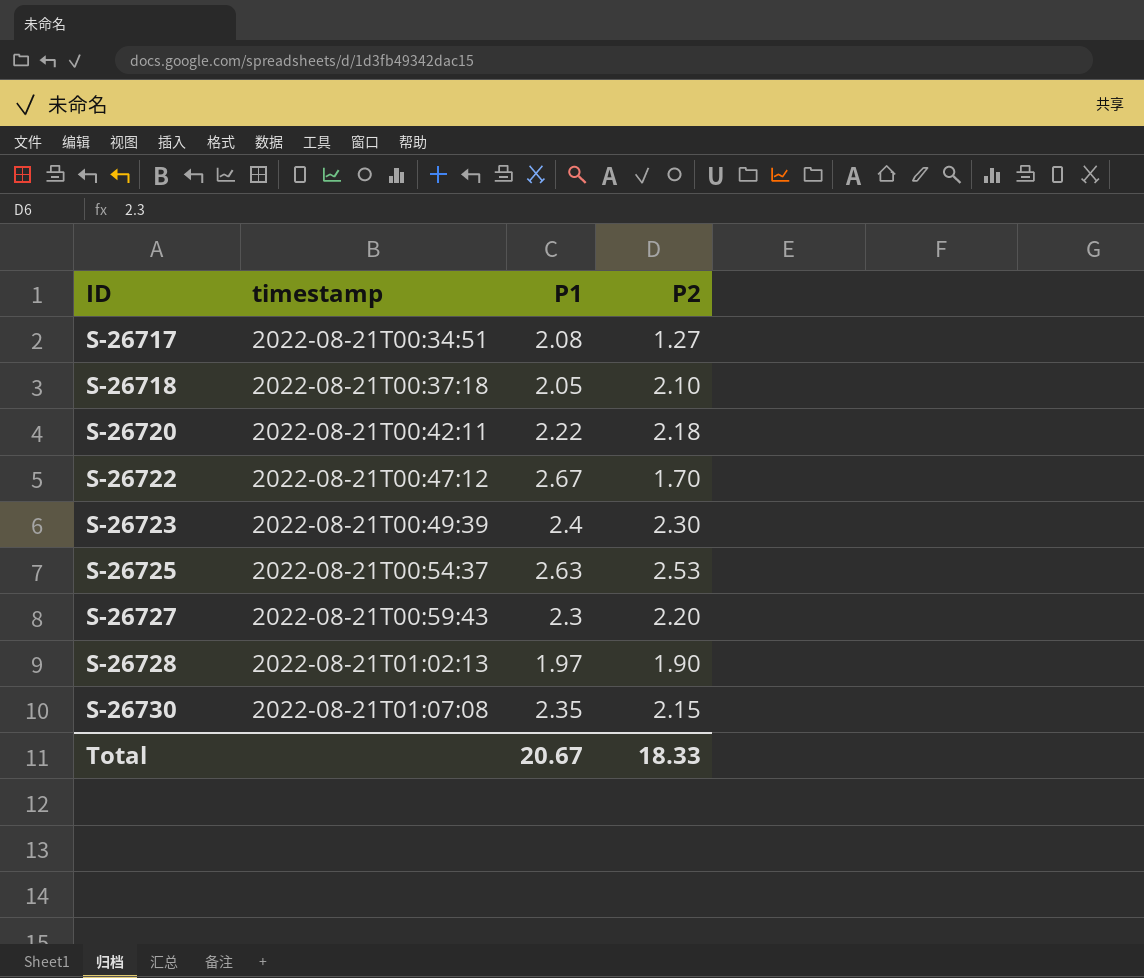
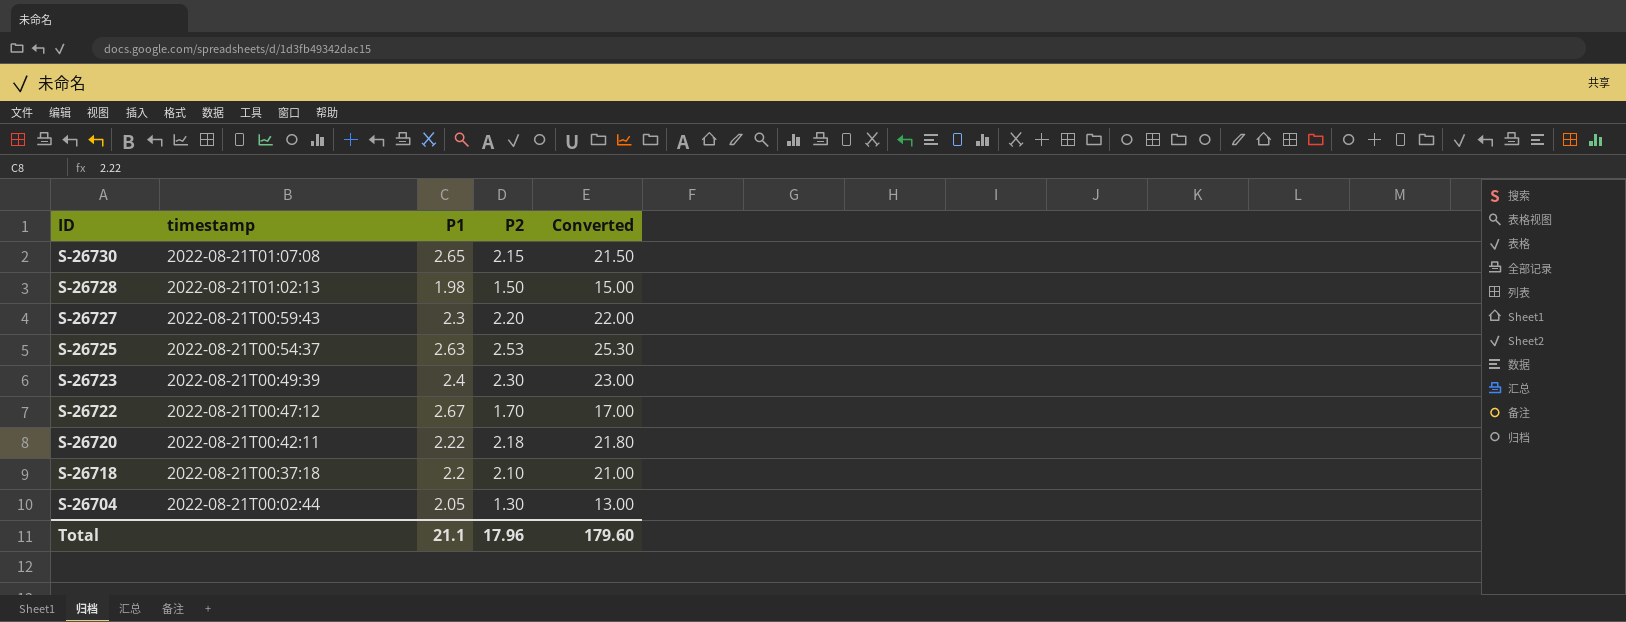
row order: ID ascending -> ID descending
column Converted | formula: none -> [P2] * 10
row S-26717: 2022-08-21T00:34:51 | 2.08 | 1.27 -> none
S-26730 | P1: 2.35 -> 2.65
S-26728 | P1: 1.97 -> 1.98
S-26728 | P2: 1.90 -> 1.50
S-26718 | P1: 2.05 -> 2.2
row S-26704: none -> 2022-08-21T00:02:44 | 2.05 | 1.30 | 13.00
Total | P1: 20.67 -> 21.1
Total | P2: 18.33 -> 17.96

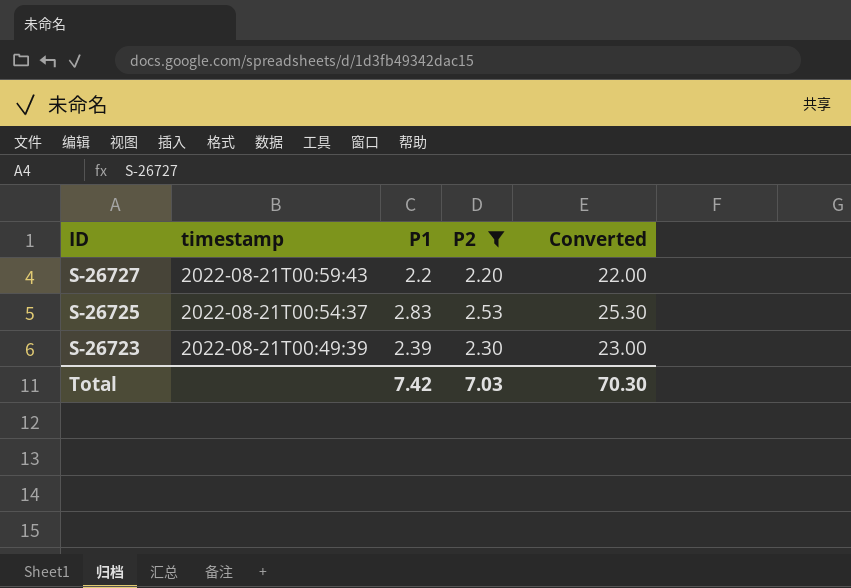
filter: none -> P2 >= 2.20
S-26727 | P1: 2.3 -> 2.2
S-26725 | P1: 2.63 -> 2.83
S-26723 | P1: 2.4 -> 2.39
Total | P1: 21.1 -> 7.42
Total | P2: 17.96 -> 7.03
Total | Converted: 179.60 -> 70.30

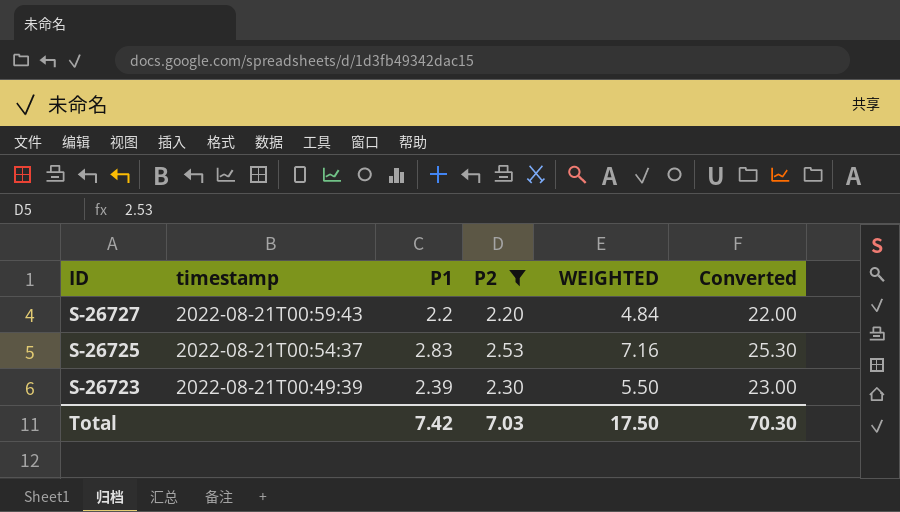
column WEIGHTED | formula: none -> [P1] * [P2]

